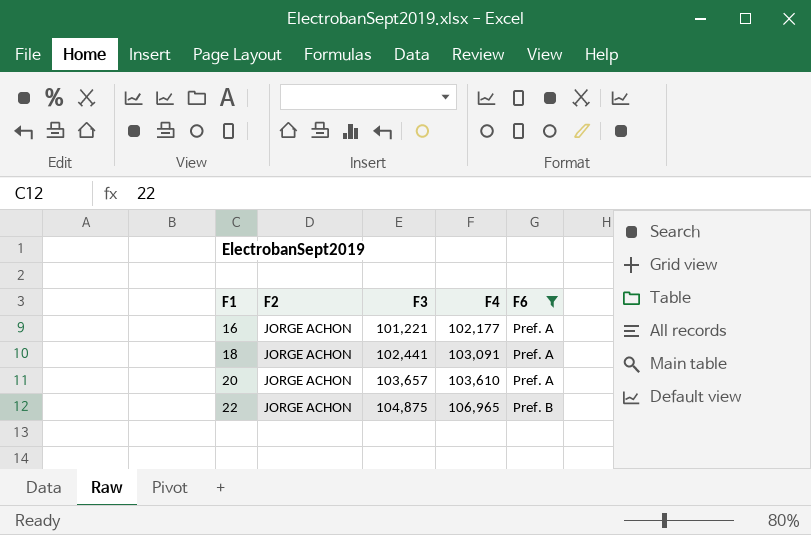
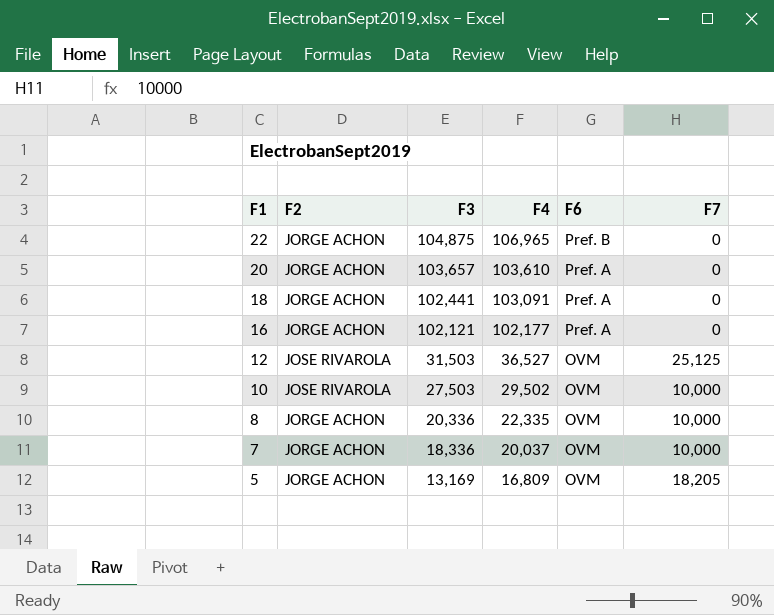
filter: F6 != OVM -> none
row order: F1 ascending -> F1 descending
column F7 | position: none -> 6
16 | F3: 101,221 -> 102,121

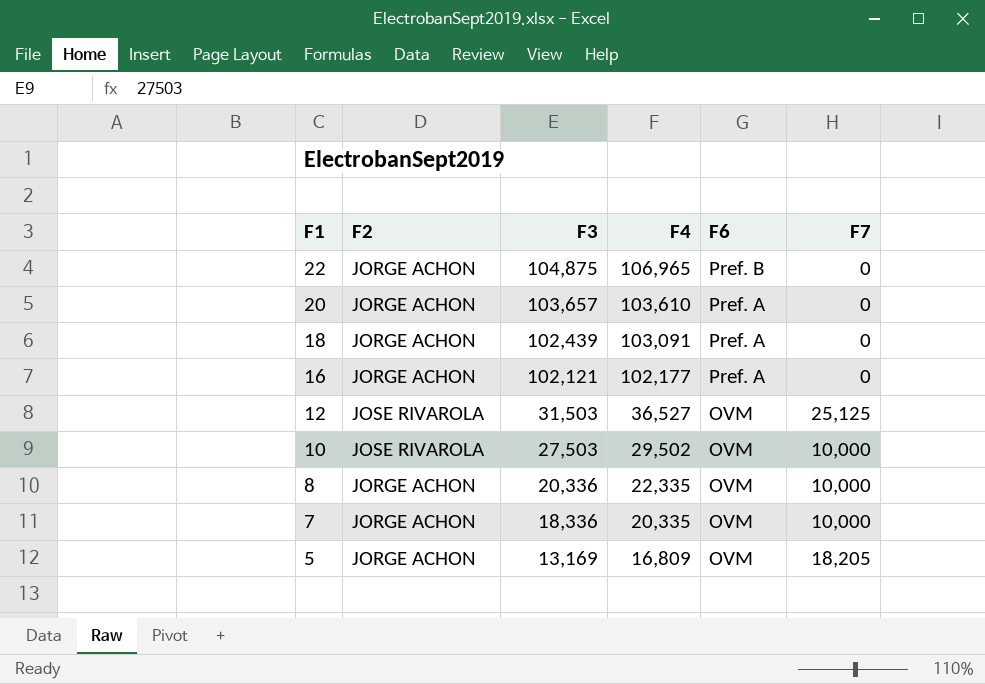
18 | F3: 102,441 -> 102,439
7 | F4: 20,037 -> 20,335

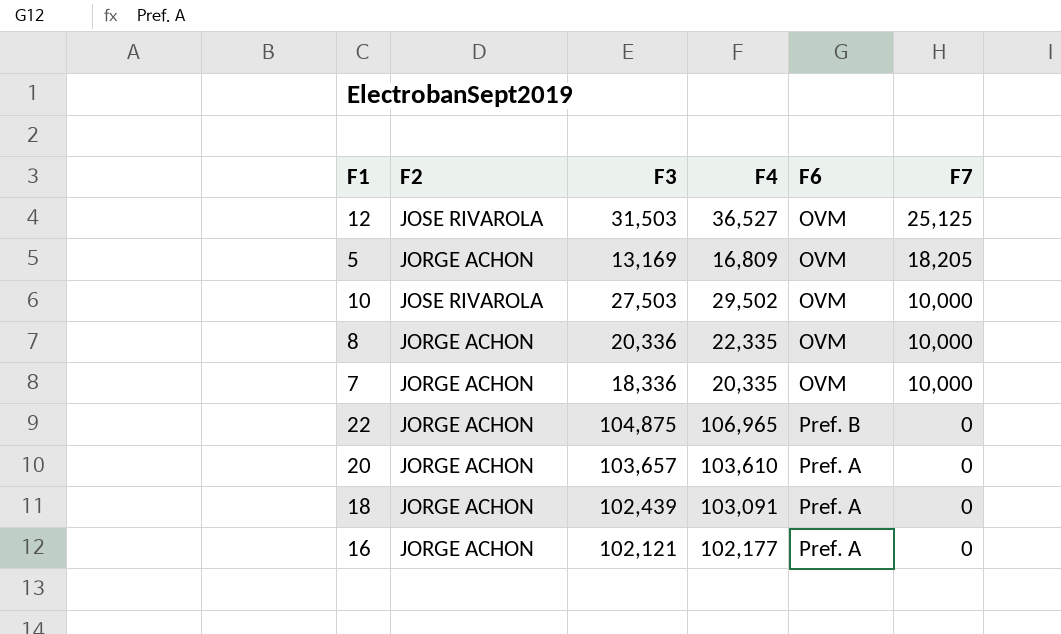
row order: F1 descending -> F7 descending

